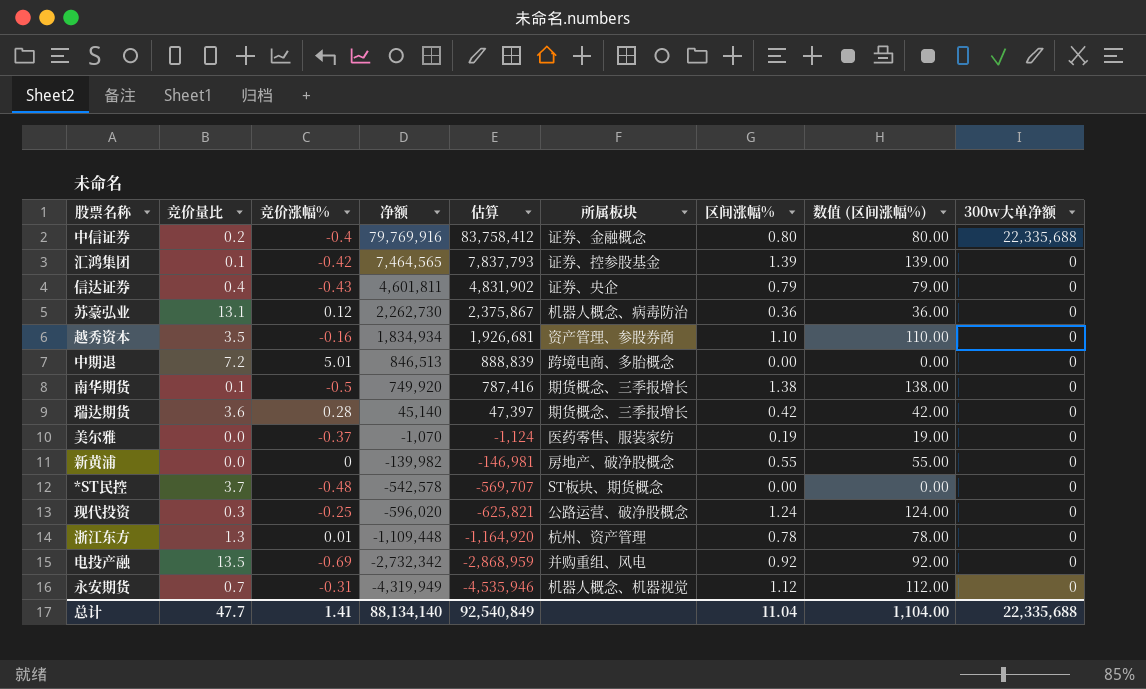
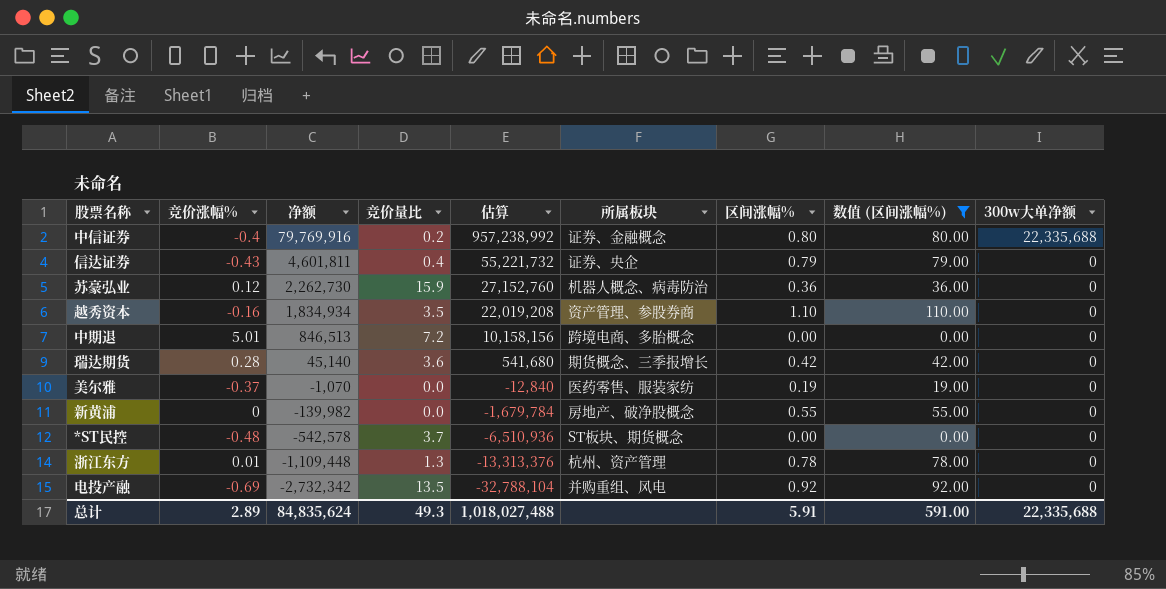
filter: none -> 数值 (区间涨幅%) <= 110.00
column 竞价量比 | position: 2 -> 4
column 估算 | formula: [净额] * 1.05 -> [净额] * 12
苏豪弘业 | 竞价量比: 13.1 -> 15.9
总计 | 竞价涨幅%: 1.41 -> 2.89
总计 | 净额: 88,134,140 -> 84,835,624
总计 | 竞价量比: 47.7 -> 49.3
总计 | 估算: 92,540,849 -> 1,018,027,488
总计 | 区间涨幅%: 11.04 -> 5.91
总计 | 数值 (区间涨幅%): 1,104.00 -> 591.00

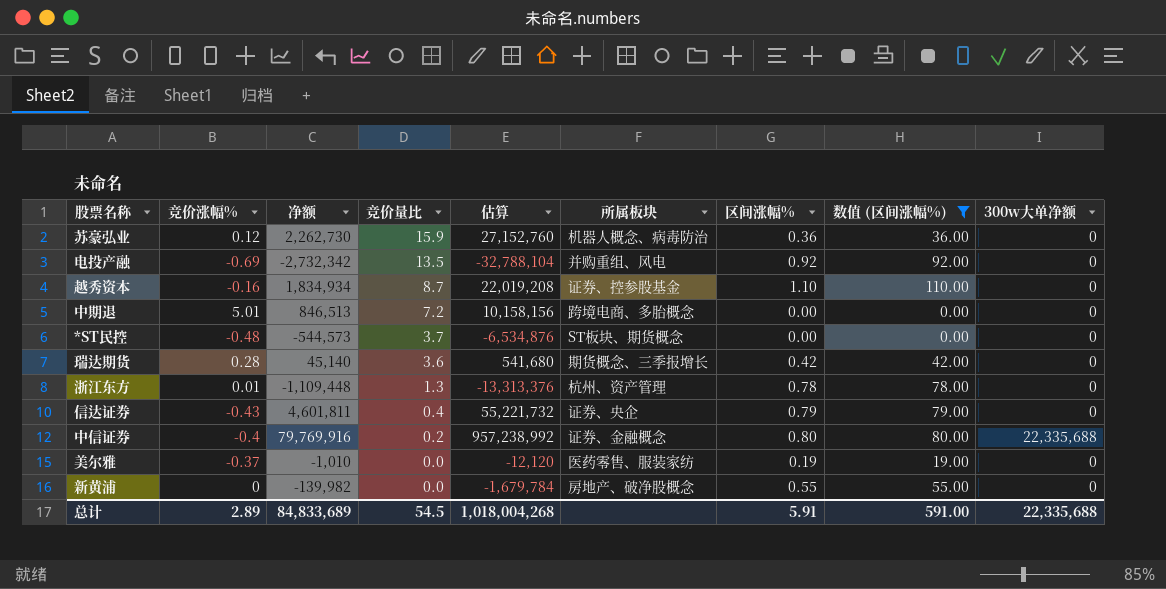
row order: 净额 descending -> 竞价量比 descending
越秀资本 | 竞价量比: 3.5 -> 8.7
越秀资本 | 所属板块: 资产管理、参股券商 -> 证券、控参股基金
*ST民控 | 净额: -542,578 -> -544,573
*ST民控 | 估算: -6,510,936 -> -6,534,876
美尔雅 | 净额: -1,070 -> -1,010
美尔雅 | 估算: -12,840 -> -12,120
总计 | 净额: 84,835,624 -> 84,833,689
总计 | 竞价量比: 49.3 -> 54.5
总计 | 估算: 1,018,027,488 -> 1,018,004,268

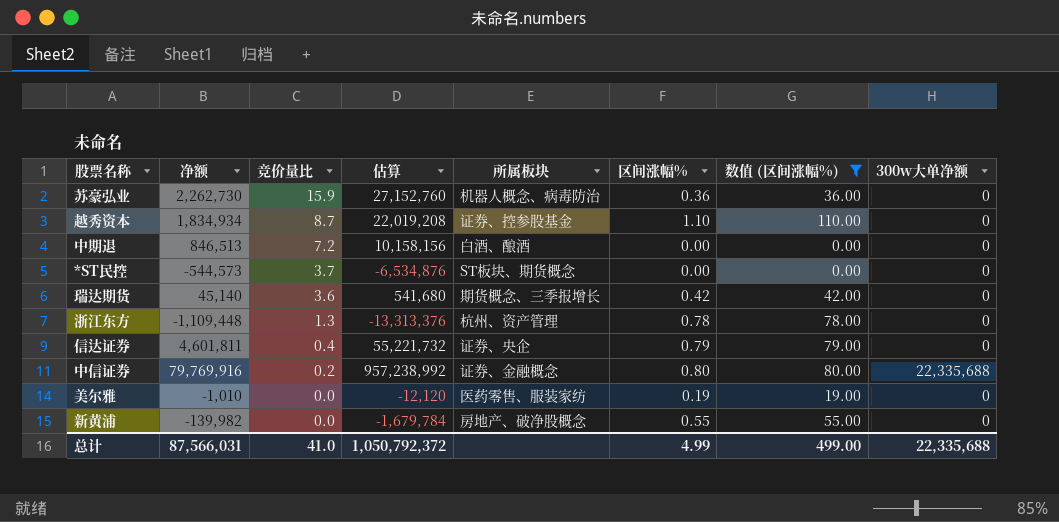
column 竞价涨幅% | position: 2 -> none
row 电投产融: -0.69 | -2,732,342 | 13.5 | -32,788,104 | 并购重组、风电 | 0.92 | 92.00 | 0 -> none
中期退 | 所属板块: 跨境电商、多胎概念 -> 白酒、酿酒
总计 | 净额: 84,833,689 -> 87,566,031
总计 | 竞价量比: 54.5 -> 41.0
总计 | 估算: 1,018,004,268 -> 1,050,792,372
总计 | 区间涨幅%: 5.91 -> 4.99
总计 | 数值 (区间涨幅%): 591.00 -> 499.00

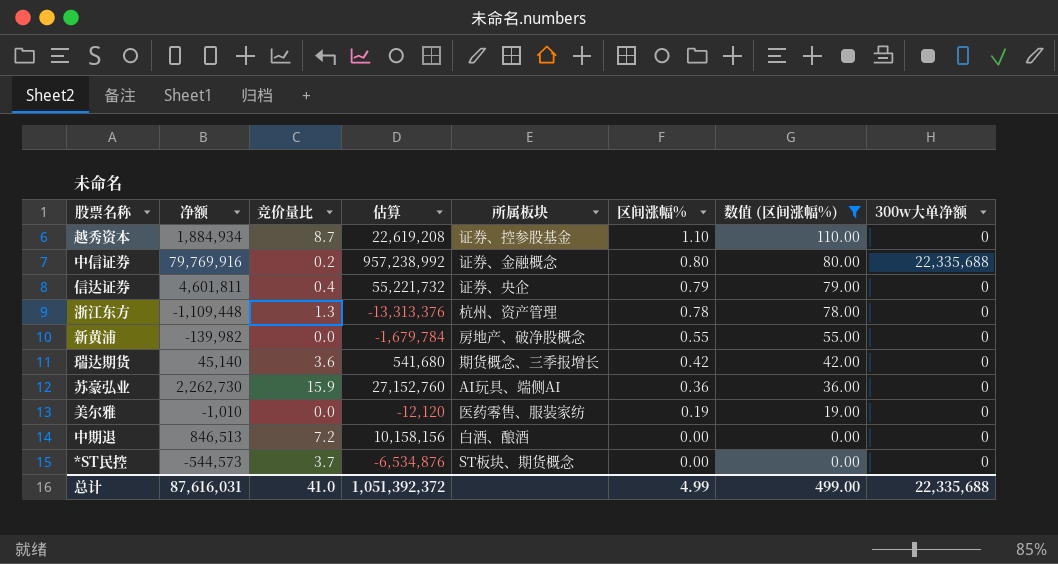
row order: 竞价量比 descending -> 区间涨幅% descending
越秀资本 | 净额: 1,834,934 -> 1,884,934
越秀资本 | 估算: 22,019,208 -> 22,619,208
苏豪弘业 | 所属板块: 机器人概念、病毒防治 -> AI玩具、端侧AI
总计 | 净额: 87,566,031 -> 87,616,031
总计 | 估算: 1,050,792,372 -> 1,051,392,372

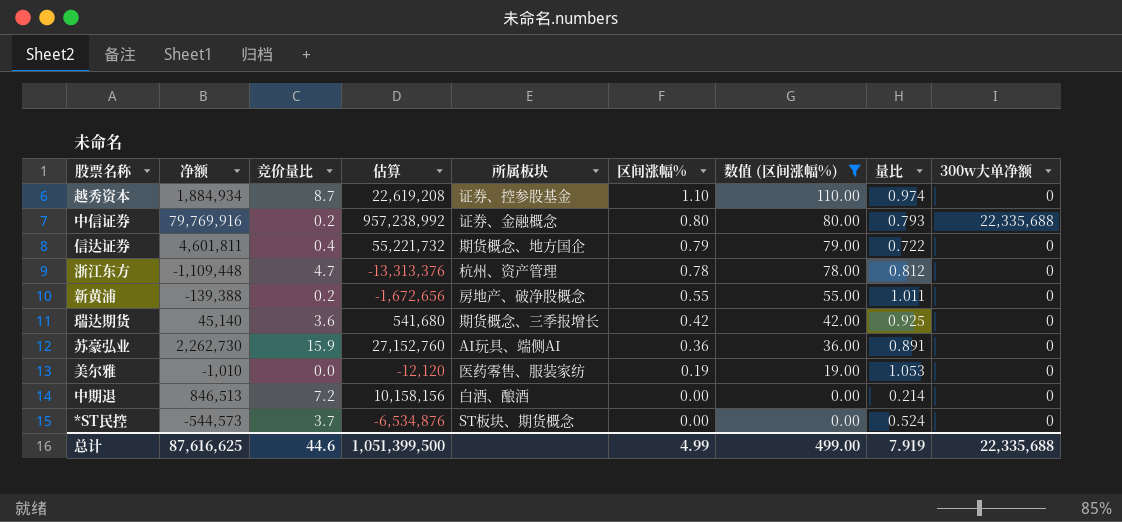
column 量比 | position: none -> 8
信达证券 | 所属板块: 证券、央企 -> 期货概念、地方国企
浙江东方 | 竞价量比: 1.3 -> 4.7
新黄浦 | 净额: -139,982 -> -139,388
新黄浦 | 竞价量比: 0.0 -> 0.2
新黄浦 | 估算: -1,679,784 -> -1,672,656
总计 | 净额: 87,616,031 -> 87,616,625
总计 | 竞价量比: 41.0 -> 44.6
总计 | 估算: 1,051,392,372 -> 1,051,399,500

